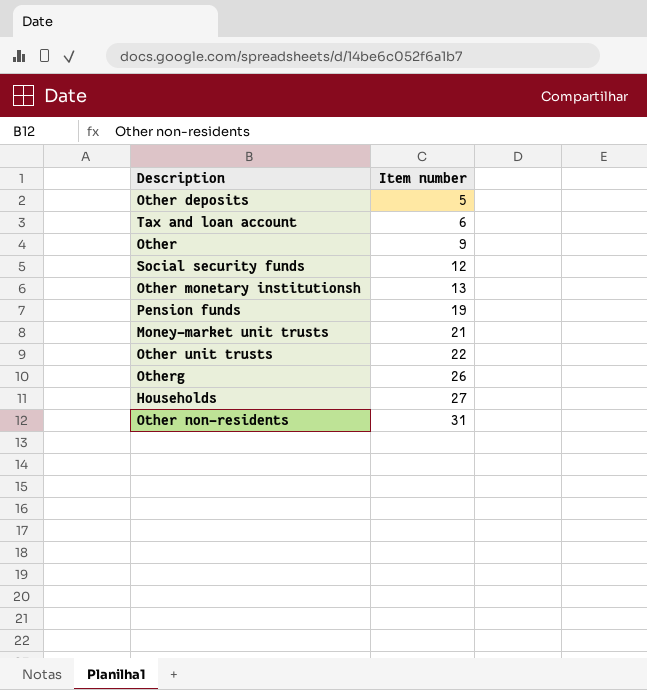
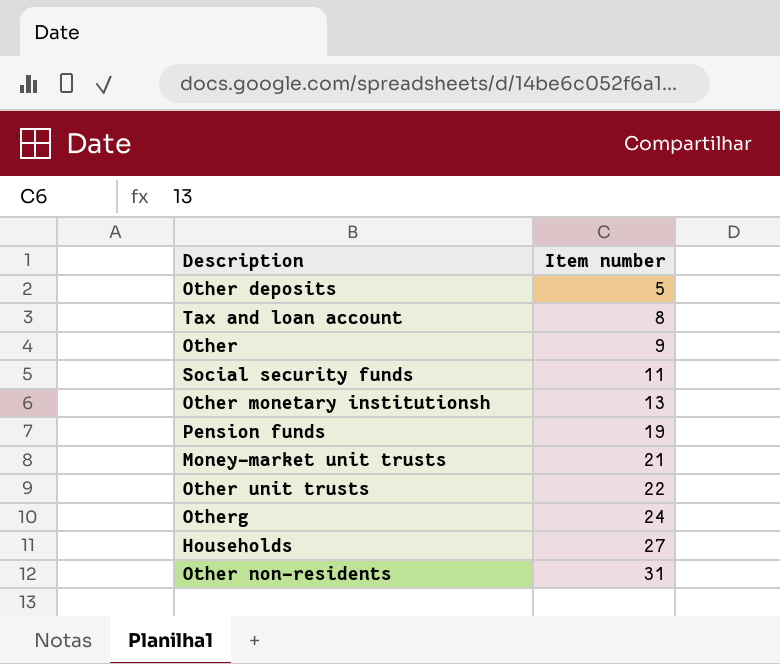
Tax and loan account | Item number: 6 -> 8
Social security funds | Item number: 12 -> 11
Otherg | Item number: 26 -> 24

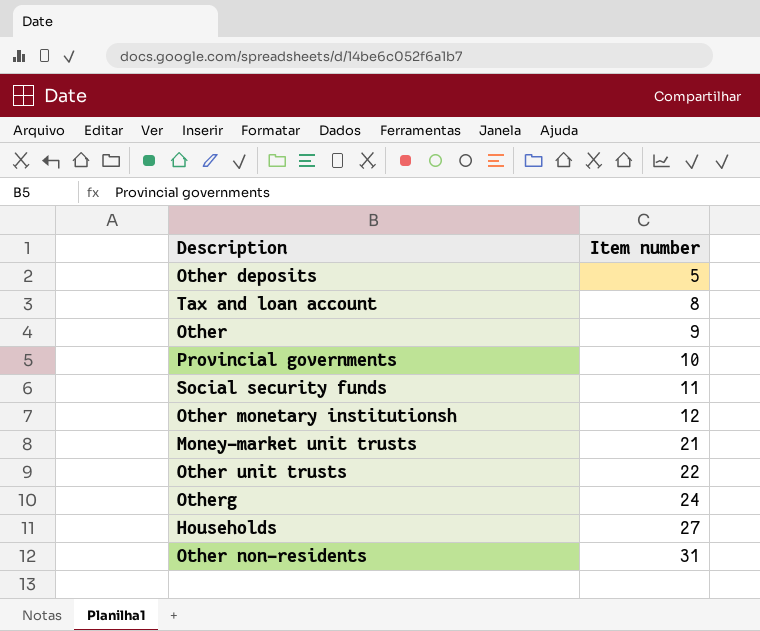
row Pension funds: 19 -> none
row Provincial governments: none -> 10
Other monetary institutionsh | Item number: 13 -> 12

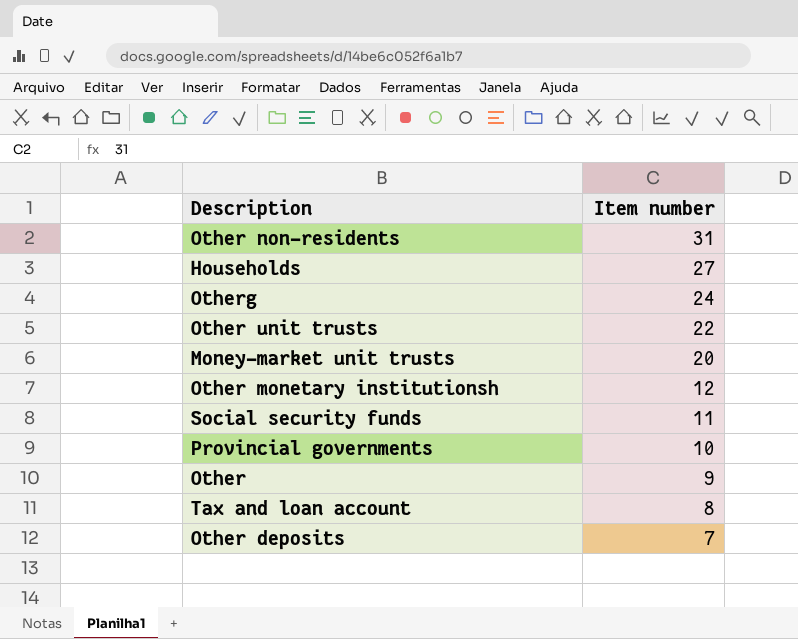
row order: Item number ascending -> Item number descending
Money-market unit trusts | Item number: 21 -> 20
Other deposits | Item number: 5 -> 7

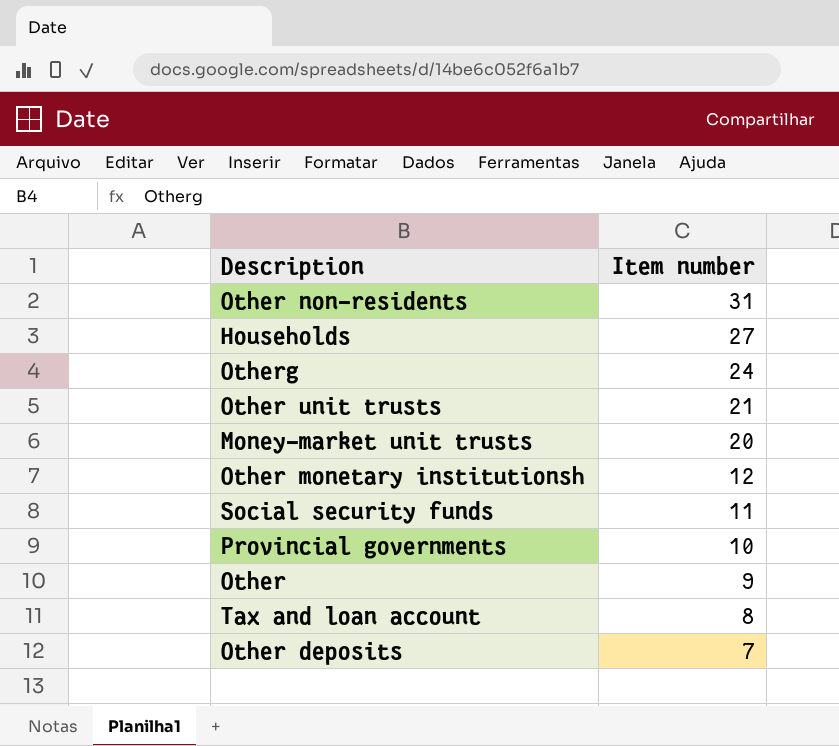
Other unit trusts | Item number: 22 -> 21

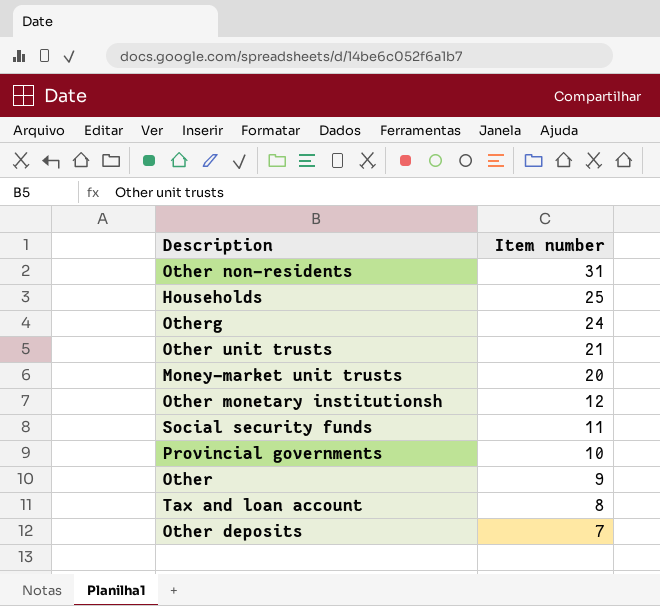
Households | Item number: 27 -> 25

